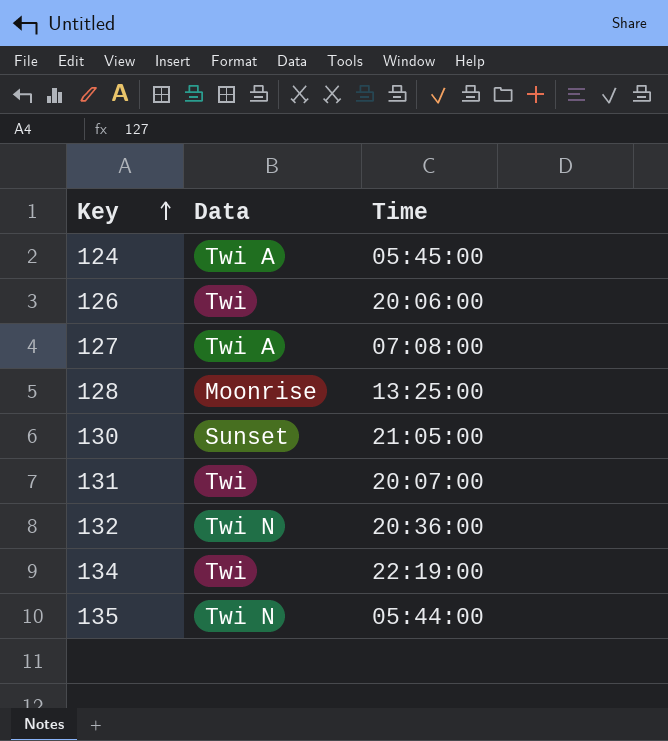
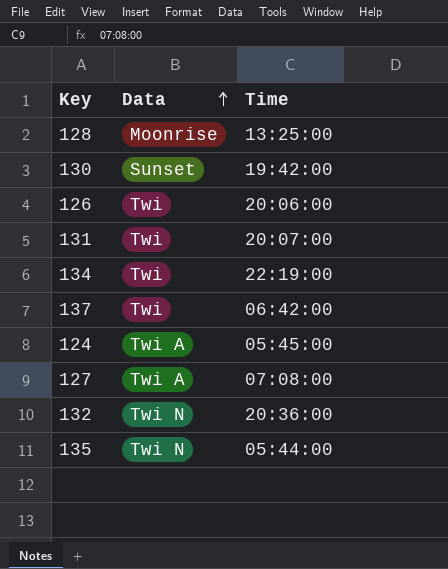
row order: Key ascending -> Data ascending
130 | Time: 21:05:00 -> 19:42:00
row 137: none -> Twi | 06:42:00

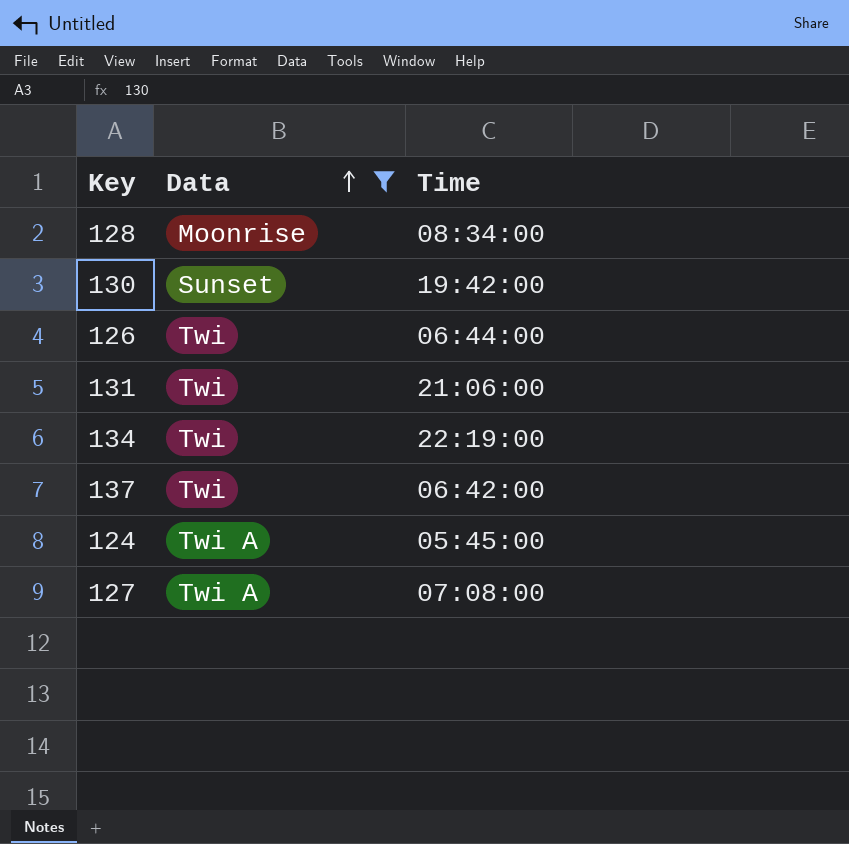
filter: none -> Data != Twi N
128 | Time: 13:25:00 -> 08:34:00
126 | Time: 20:06:00 -> 06:44:00
131 | Time: 20:07:00 -> 21:06:00

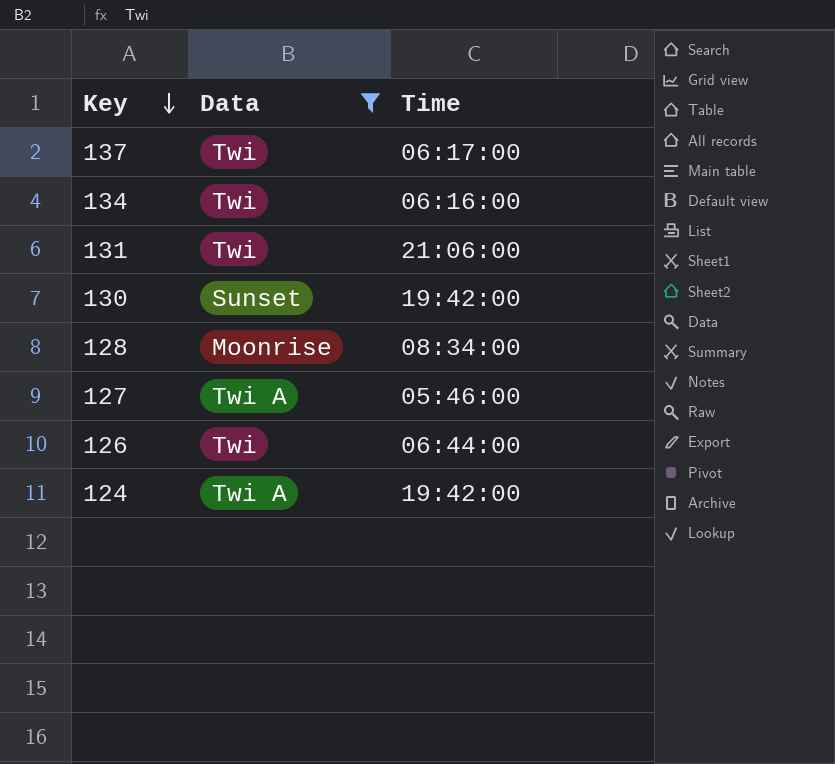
row order: Data ascending -> Key descending
137 | Time: 06:42:00 -> 06:17:00
134 | Time: 22:19:00 -> 06:16:00
127 | Time: 07:08:00 -> 05:46:00
124 | Time: 05:45:00 -> 19:42:00

